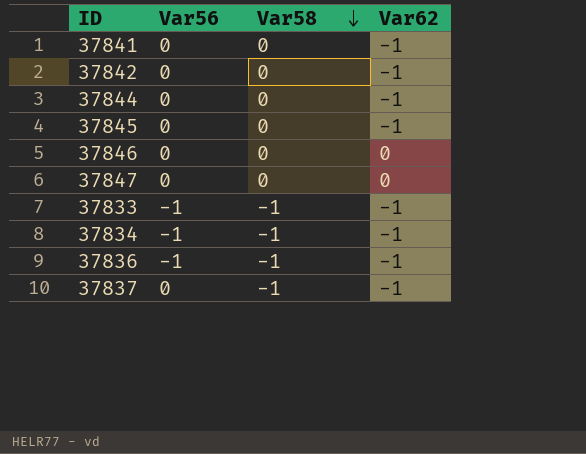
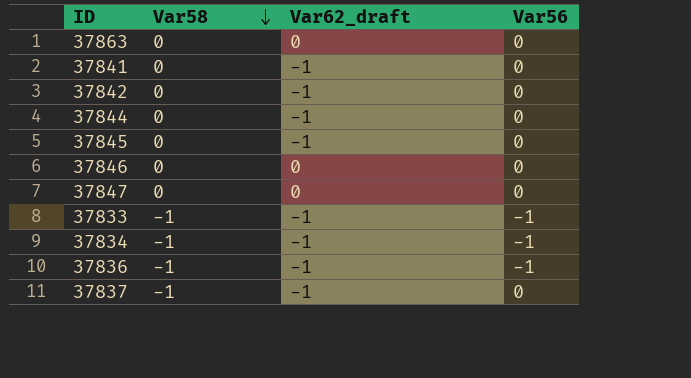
column name: Var62 -> Var62_draft
column Var56 | position: 2 -> 4
row 37863: none -> 0 | 0 | 0

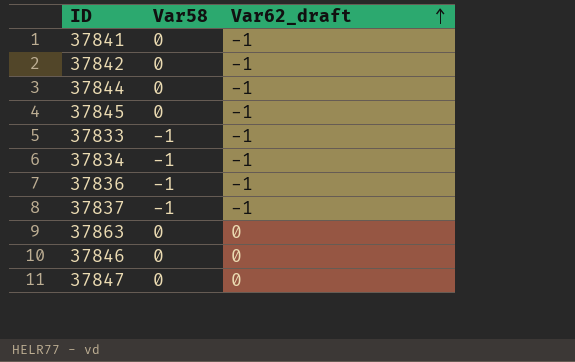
row order: Var58 descending -> Var62_draft ascending
column Var56 | position: 4 -> none

